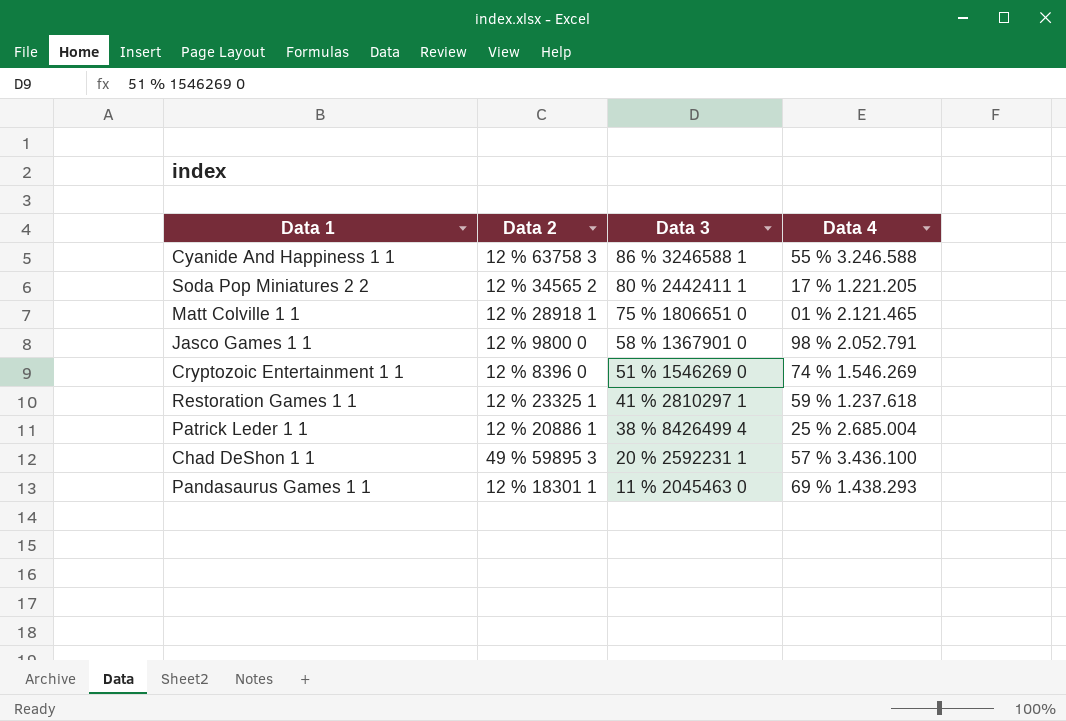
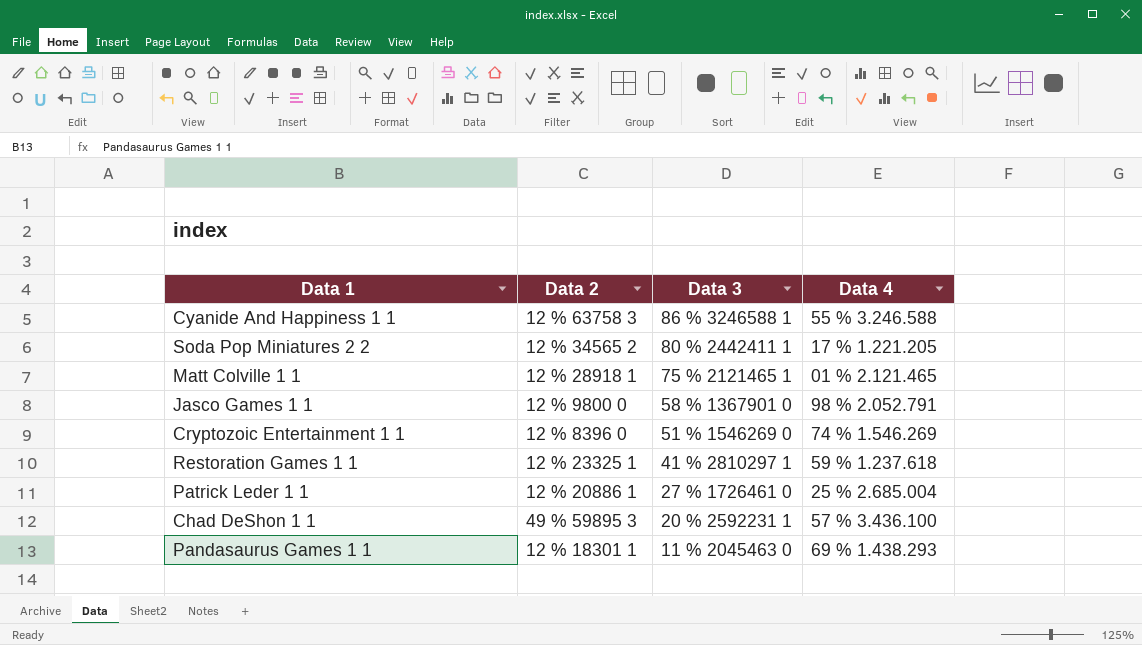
Matt Colville 1 1 | Data 3: 75 % 1806651 0 -> 75 % 2121465 1
Patrick Leder 1 1 | Data 3: 38 % 8426499 4 -> 27 % 1726461 0

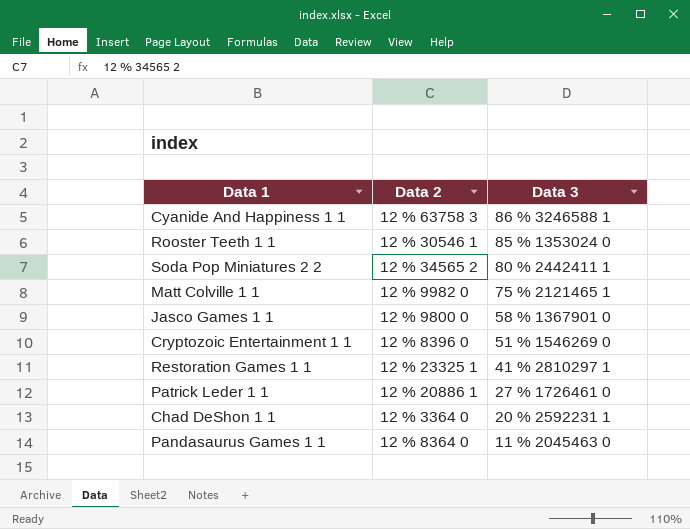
column Data 4 | position: 4 -> none
row Rooster Teeth 1 1: none -> 12 % 30546 1 | 85 % 1353024 0
Matt Colville 1 1 | Data 2: 12 % 28918 1 -> 12 % 9982 0
Chad DeShon 1 1 | Data 2: 49 % 59895 3 -> 12 % 3364 0
Pandasaurus Games 1 1 | Data 2: 12 % 18301 1 -> 12 % 8364 0

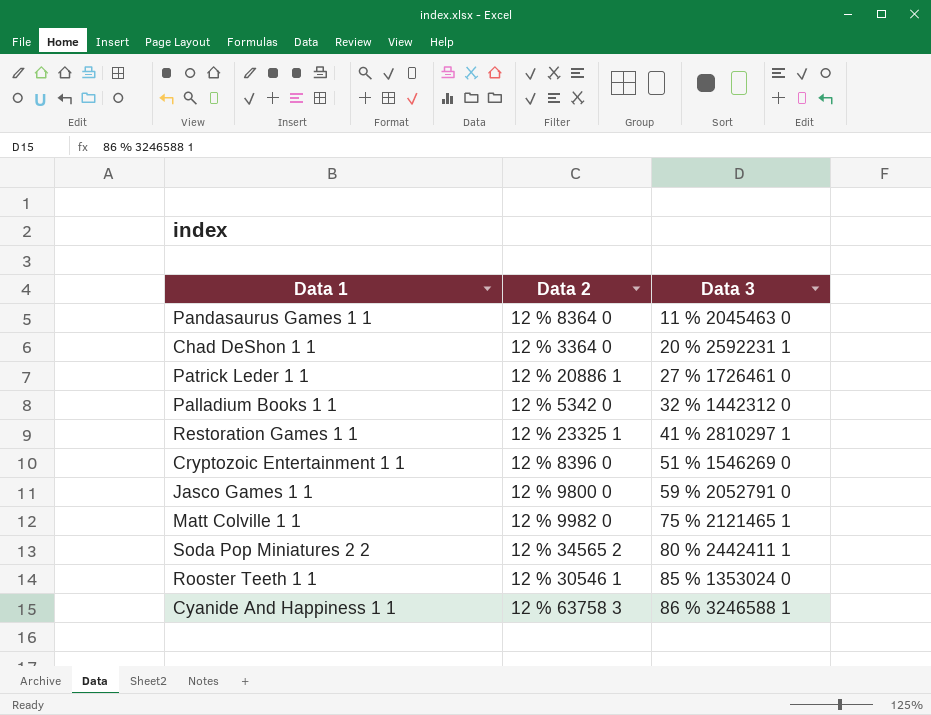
row order: Data 3 descending -> Data 3 ascending
row Palladium Books 1 1: none -> 12 % 5342 0 | 32 % 1442312 0
Jasco Games 1 1 | Data 3: 58 % 1367901 0 -> 59 % 2052791 0

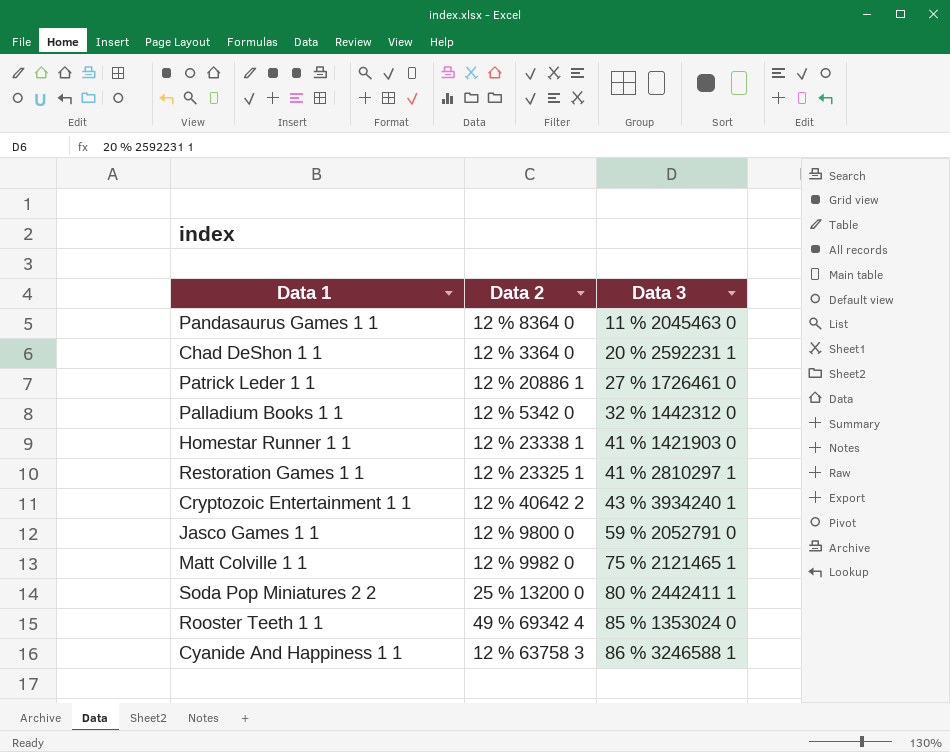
row Homestar Runner 1 1: none -> 12 % 23338 1 | 41 % 1421903 0
Cryptozoic Entertainment 1 1 | Data 2: 12 % 8396 0 -> 12 % 40642 2
Cryptozoic Entertainment 1 1 | Data 3: 51 % 1546269 0 -> 43 % 3934240 1
Soda Pop Miniatures 2 2 | Data 2: 12 % 34565 2 -> 25 % 13200 0
Rooster Teeth 1 1 | Data 2: 12 % 30546 1 -> 49 % 69342 4

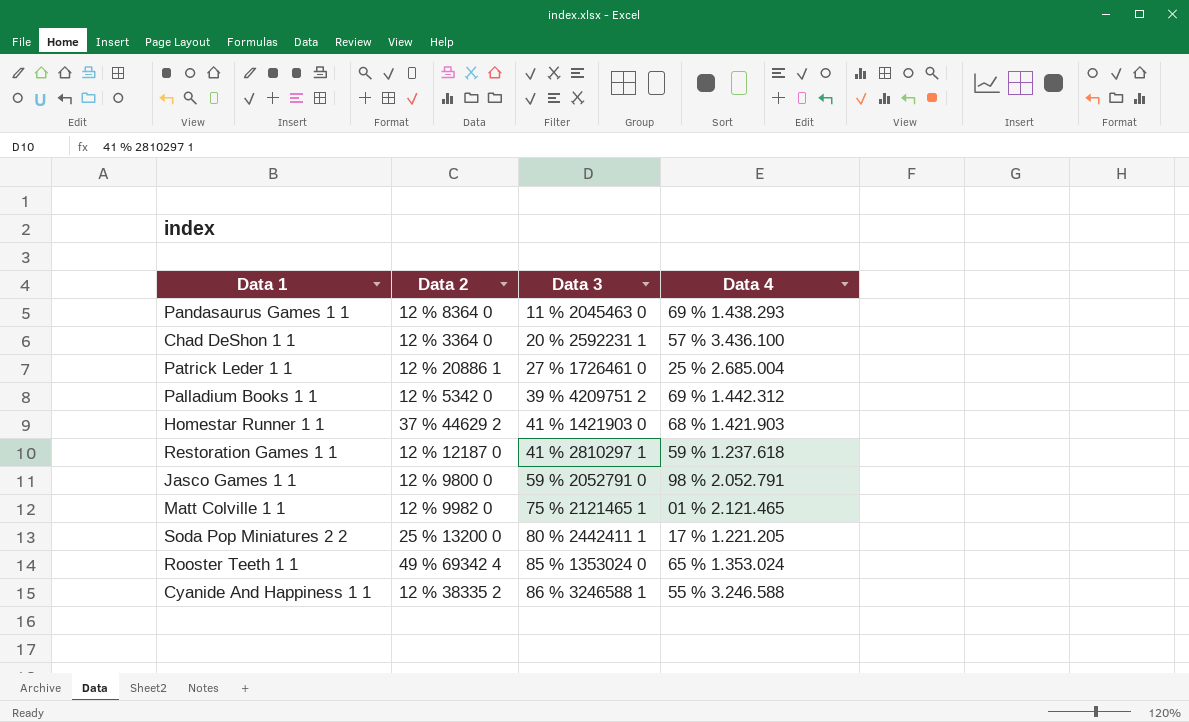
column Data 4 | position: none -> 4
row Cryptozoic Entertainment 1 1: 12 % 40642 2 | 43 % 3934240 1 -> none
Palladium Books 1 1 | Data 3: 32 % 1442312 0 -> 39 % 4209751 2
Homestar Runner 1 1 | Data 2: 12 % 23338 1 -> 37 % 44629 2
Restoration Games 1 1 | Data 2: 12 % 23325 1 -> 12 % 12187 0
Cyanide And Happiness 1 1 | Data 2: 12 % 63758 3 -> 12 % 38335 2

